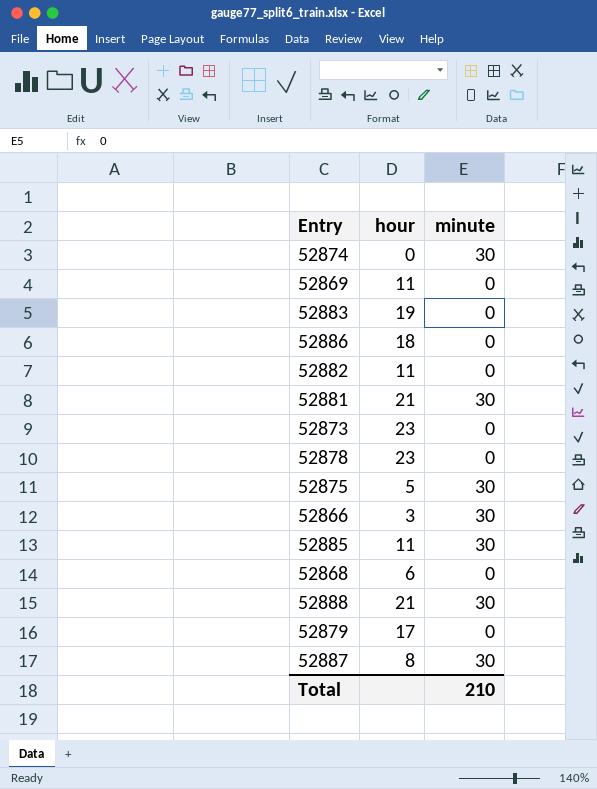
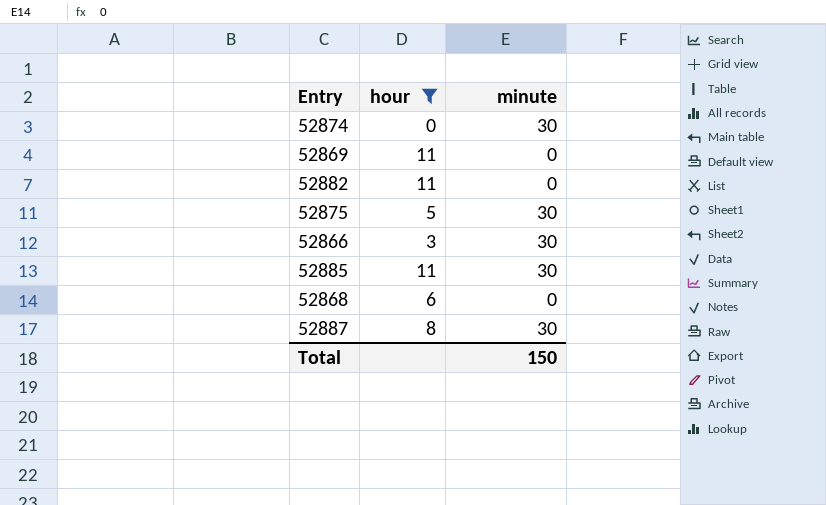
filter: none -> hour <= 11
Total | minute: 210 -> 150

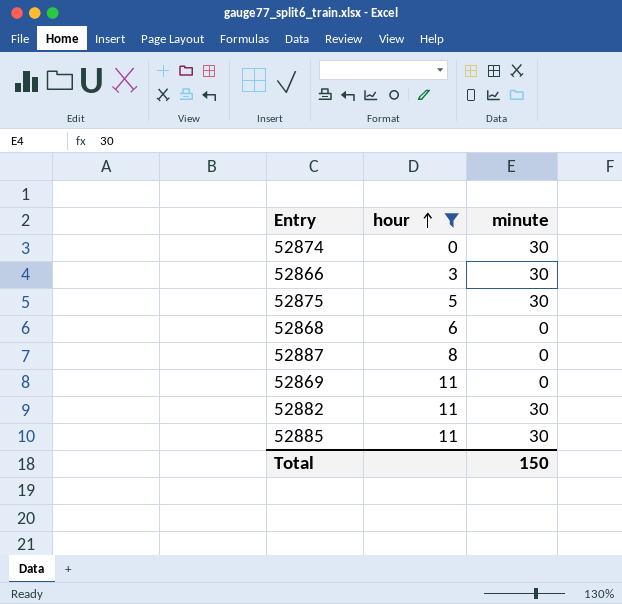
row order: none -> hour ascending
52887 | minute: 30 -> 0
52882 | minute: 0 -> 30

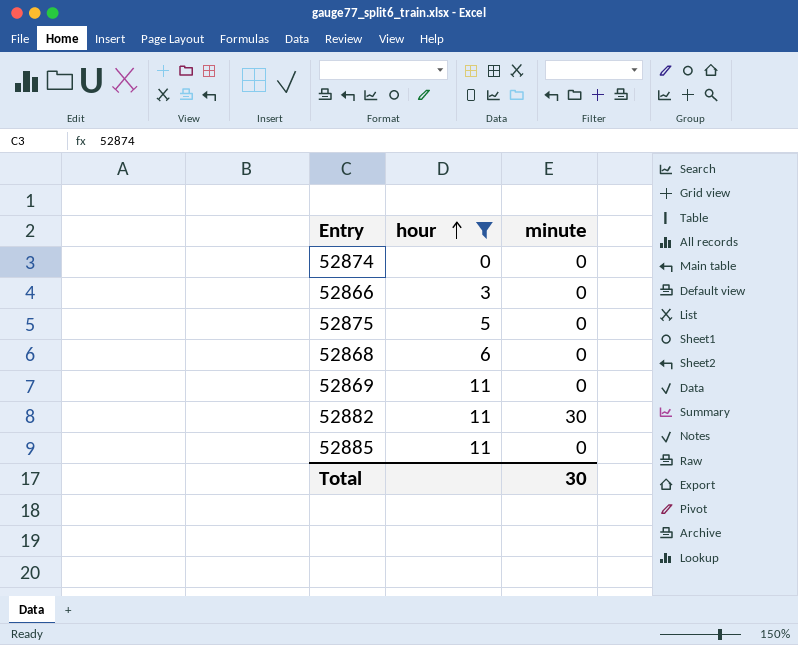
row 52887: 8 | 0 -> none
52874 | minute: 30 -> 0
52866 | minute: 30 -> 0
52875 | minute: 30 -> 0
52885 | minute: 30 -> 0
Total | minute: 150 -> 30

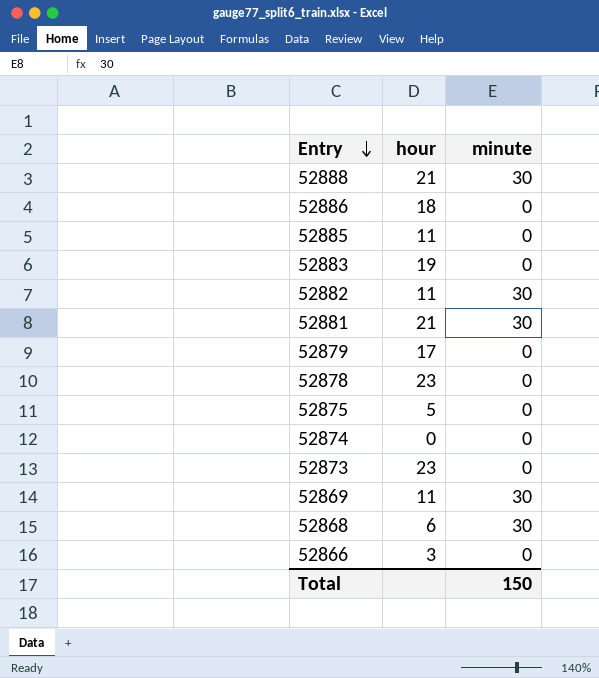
filter: hour <= 11 -> none
row order: hour ascending -> Entry descending
52869 | minute: 0 -> 30
52868 | minute: 0 -> 30
Total | minute: 30 -> 150

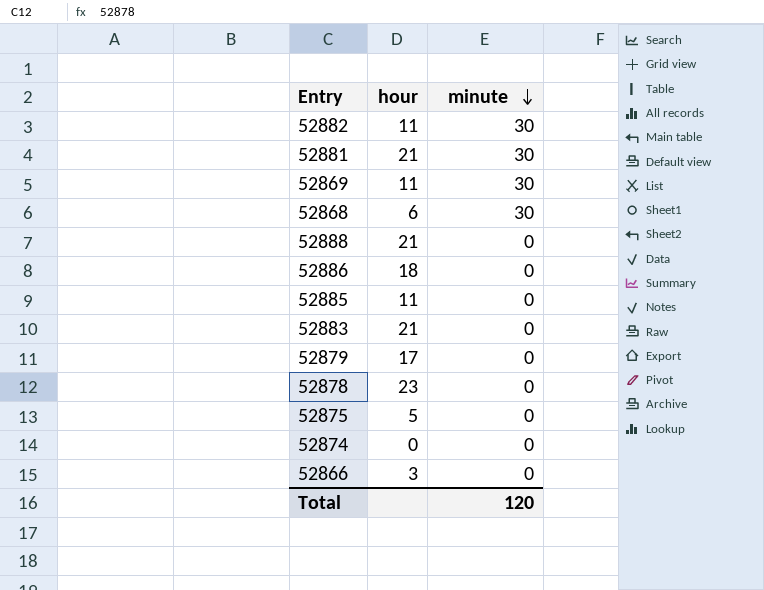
row order: Entry descending -> minute descending
row 52873: 23 | 0 -> none
52888 | minute: 30 -> 0
52883 | hour: 19 -> 21
Total | minute: 150 -> 120

